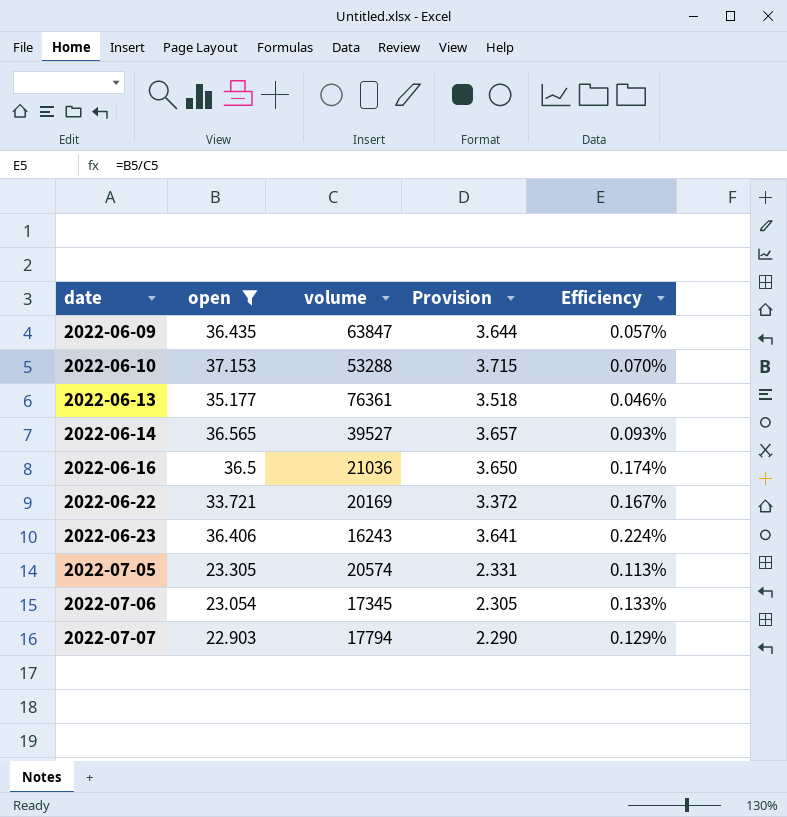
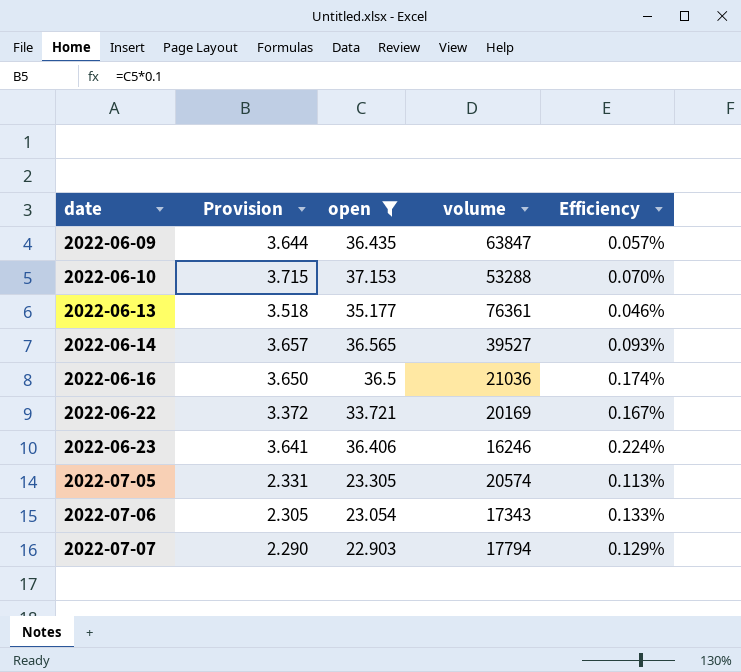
column Provision | position: 4 -> 2
2022-06-23 | volume: 16243 -> 16246
2022-07-06 | volume: 17345 -> 17343

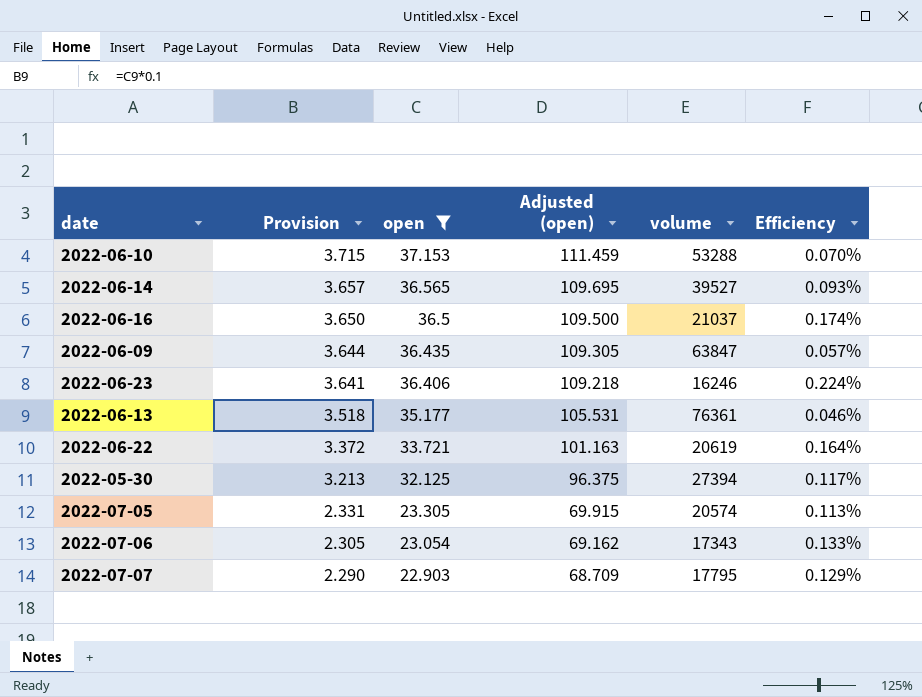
row order: date ascending -> Provision descending
column Adjusted (open) | formula: none -> [open] * 3
2022-06-16 | volume: 21036 -> 21037
2022-06-22 | volume: 20169 -> 20619
2022-06-22 | Efficiency: 0.167% -> 0.164%
row 2022-05-30: none -> 3.213 | 32.125 | 96.375 | 27394 | 0.117%
2022-07-07 | volume: 17794 -> 17795

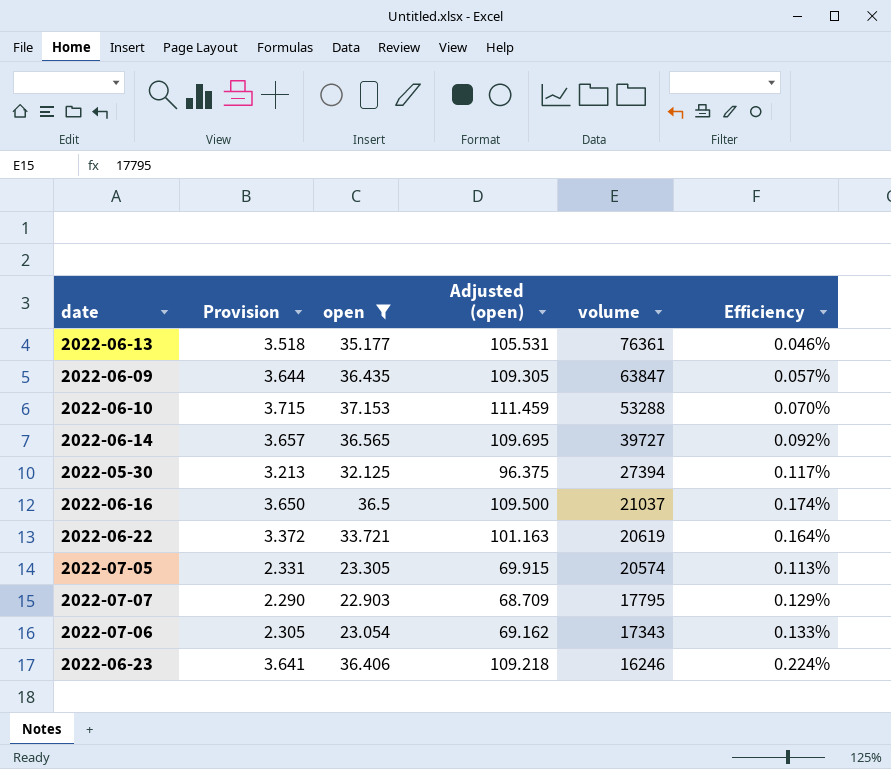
row order: Provision descending -> volume descending
2022-06-14 | volume: 39527 -> 39727
2022-06-14 | Efficiency: 0.093% -> 0.092%

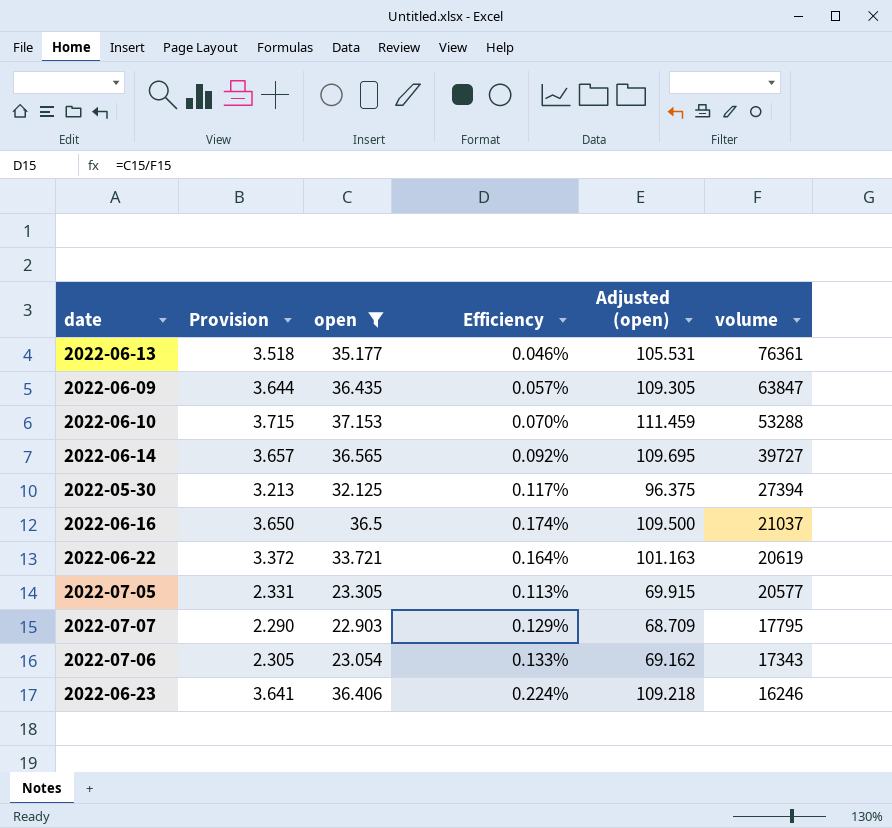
column Efficiency | position: 6 -> 4
2022-07-05 | volume: 20574 -> 20577

